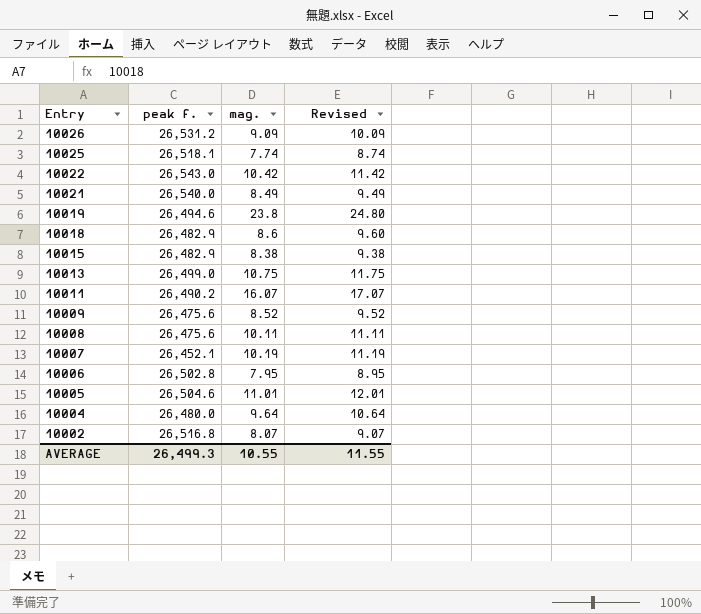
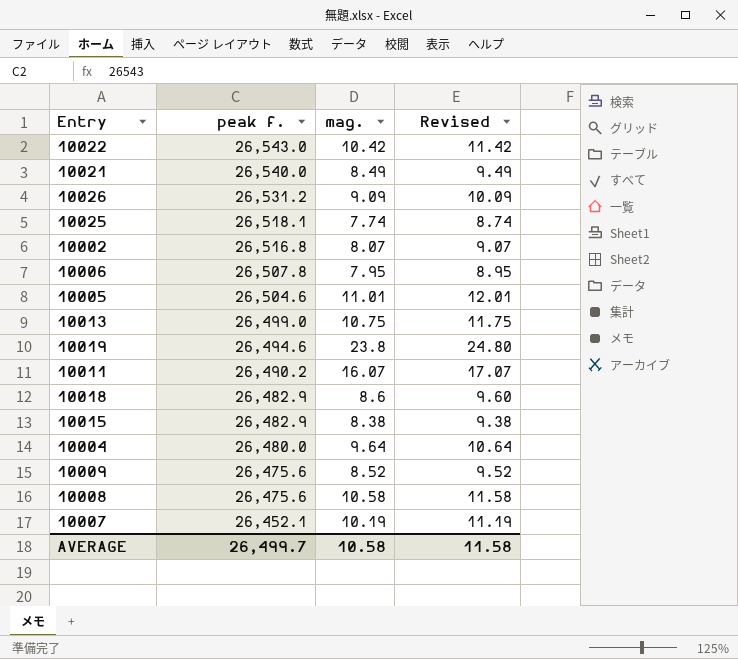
row order: Entry descending -> peak f. descending
10006 | peak f.: 26,502.8 -> 26,507.8
10008 | mag.: 10.11 -> 10.58
10008 | Revised: 11.11 -> 11.58
AVERAGE | peak f.: 26,499.3 -> 26,499.7
AVERAGE | mag.: 10.55 -> 10.58
AVERAGE | Revised: 11.55 -> 11.58

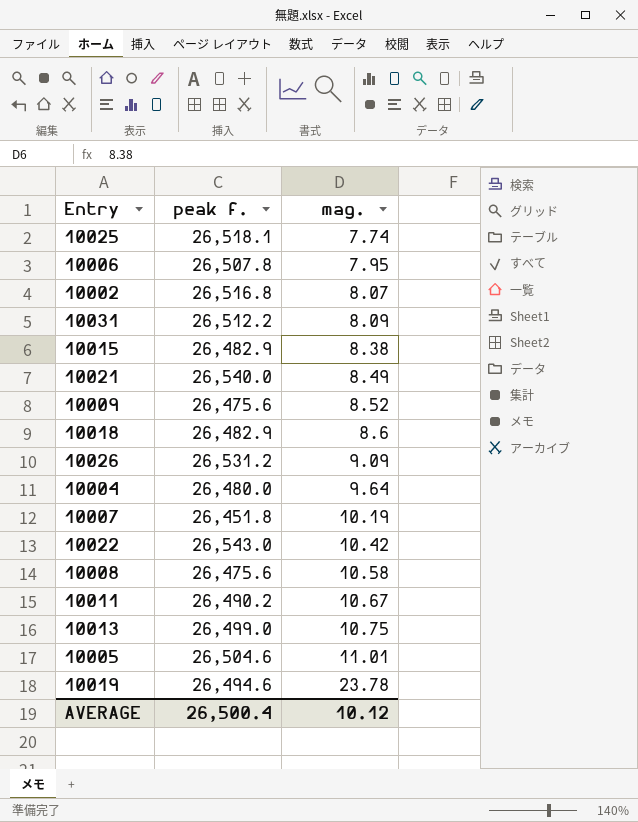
row order: peak f. descending -> mag. ascending
column Revised | formula: [mag.] + 1 -> none
row 10031: none -> 26,512.2 | 8.09
10007 | peak f.: 26,452.1 -> 26,451.8
10011 | mag.: 16.07 -> 10.67
10019 | mag.: 23.8 -> 23.78
AVERAGE | peak f.: 26,499.7 -> 26,500.4
AVERAGE | mag.: 10.58 -> 10.12

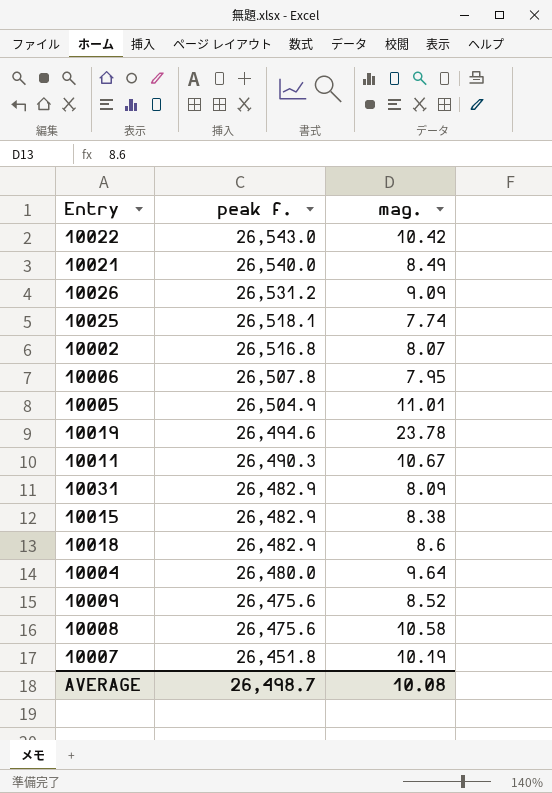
row order: mag. ascending -> peak f. descending
row 10013: 26,499.0 | 10.75 -> none
10005 | peak f.: 26,504.6 -> 26,504.9
10011 | peak f.: 26,490.2 -> 26,490.3
10031 | peak f.: 26,512.2 -> 26,482.9
AVERAGE | peak f.: 26,500.4 -> 26,498.7
AVERAGE | mag.: 10.12 -> 10.08

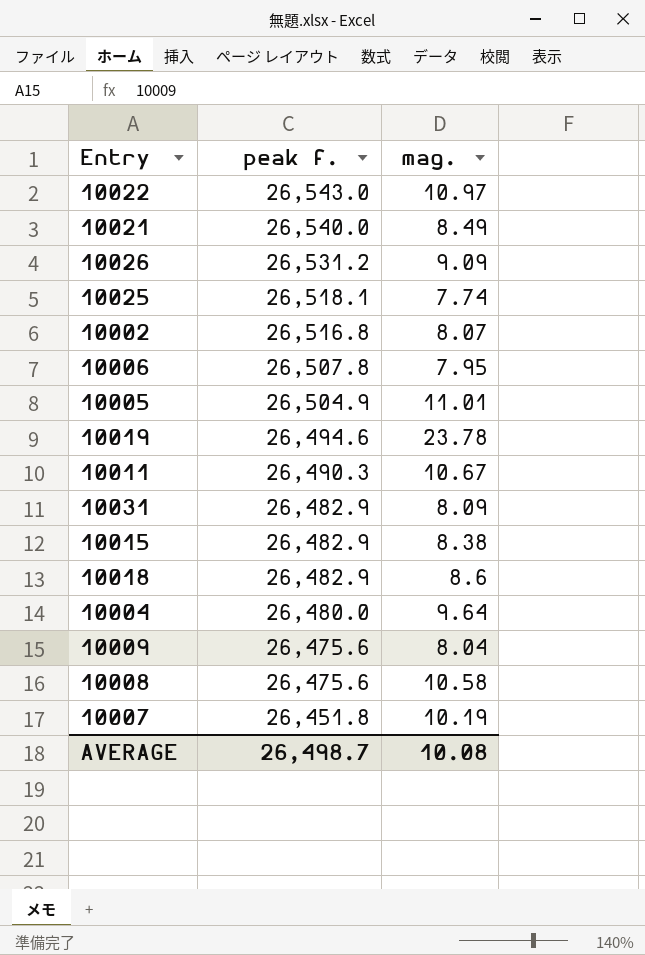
10022 | mag.: 10.42 -> 10.97
10009 | mag.: 8.52 -> 8.04

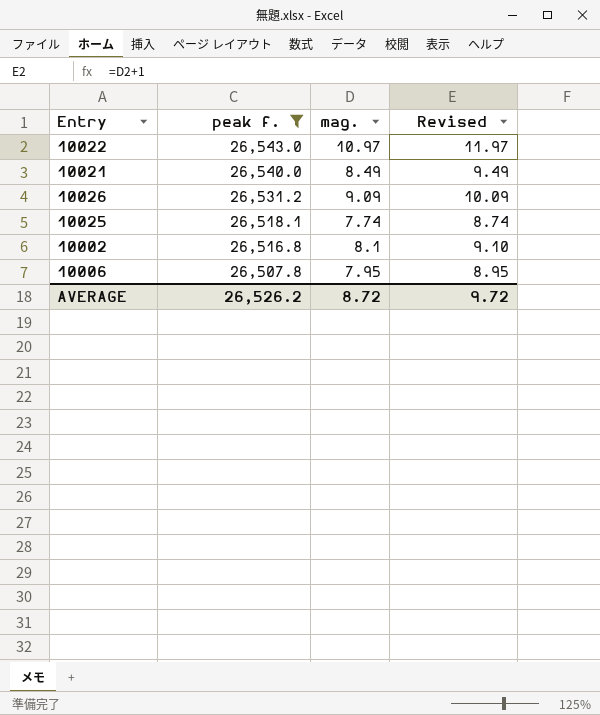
filter: none -> peak f. >= 26,507.8
column Revised | formula: none -> [mag.] + 1
10002 | mag.: 8.07 -> 8.1
AVERAGE | peak f.: 26,498.7 -> 26,526.2
AVERAGE | mag.: 10.08 -> 8.72

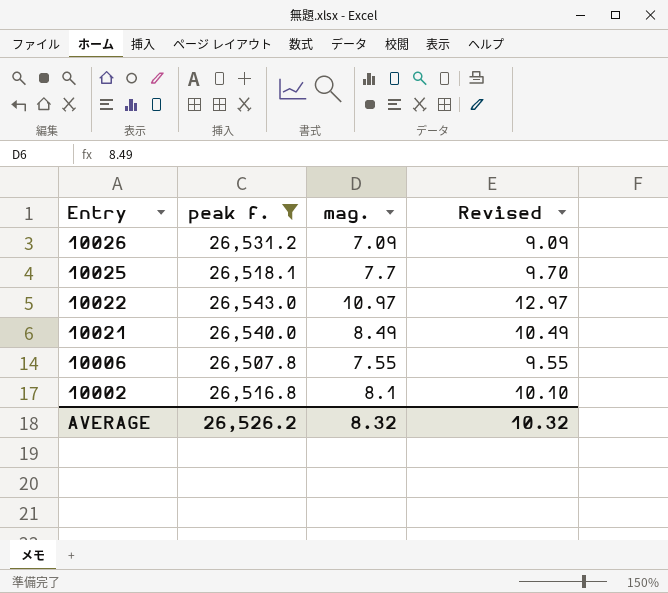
row order: peak f. descending -> Entry descending
column Revised | formula: [mag.] + 1 -> [mag.] + 2
10026 | mag.: 9.09 -> 7.09
10025 | mag.: 7.74 -> 7.7
10006 | mag.: 7.95 -> 7.55
AVERAGE | mag.: 8.72 -> 8.32
AVERAGE | Revised: 9.72 -> 10.32

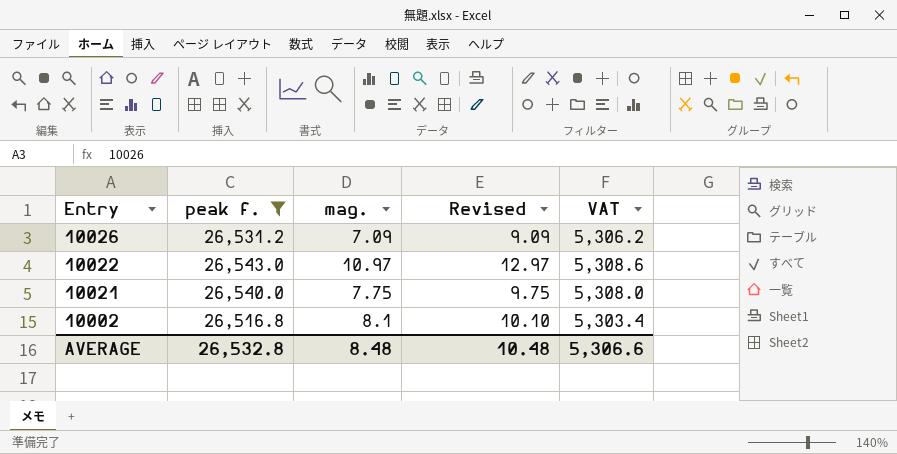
column VAT | formula: none -> [peak f.] * 0.2
row 10025: 26,518.1 | 7.7 | 9.70 -> none
row 10006: 26,507.8 | 7.55 | 9.55 -> none
10021 | mag.: 8.49 -> 7.75
10021 | Revised: 10.49 -> 9.75
AVERAGE | peak f.: 26,526.2 -> 26,532.8
AVERAGE | mag.: 8.32 -> 8.48
AVERAGE | Revised: 10.32 -> 10.48

